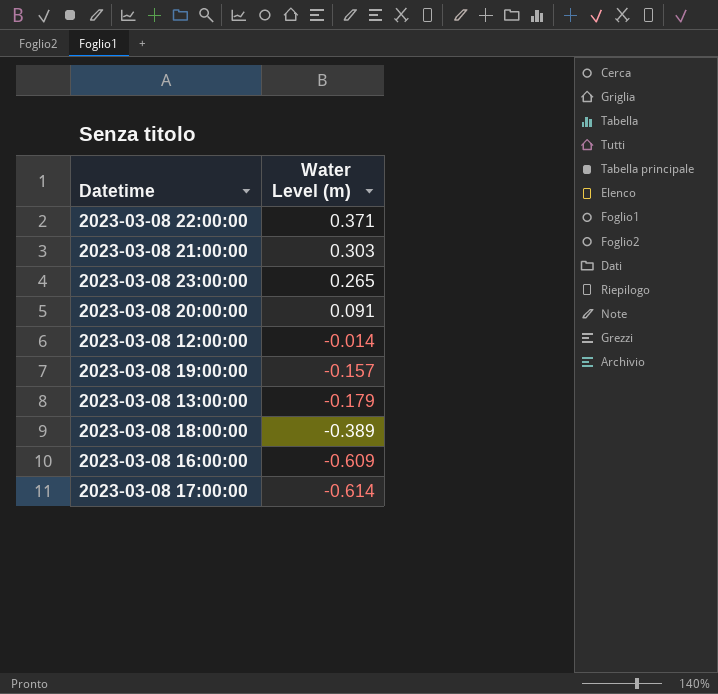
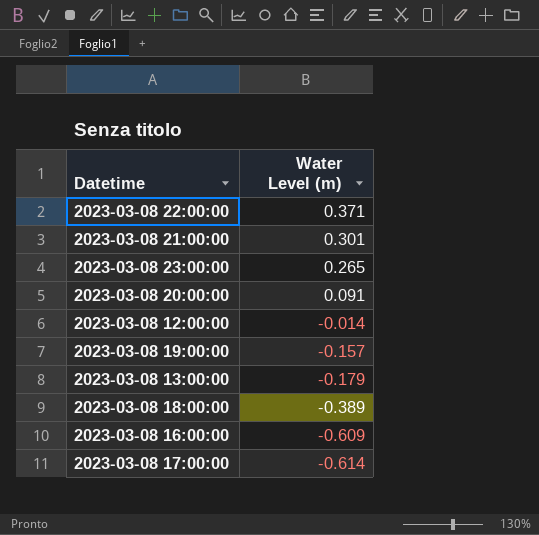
2023-03-08 21:00:00 | Water Level (m): 0.303 -> 0.301

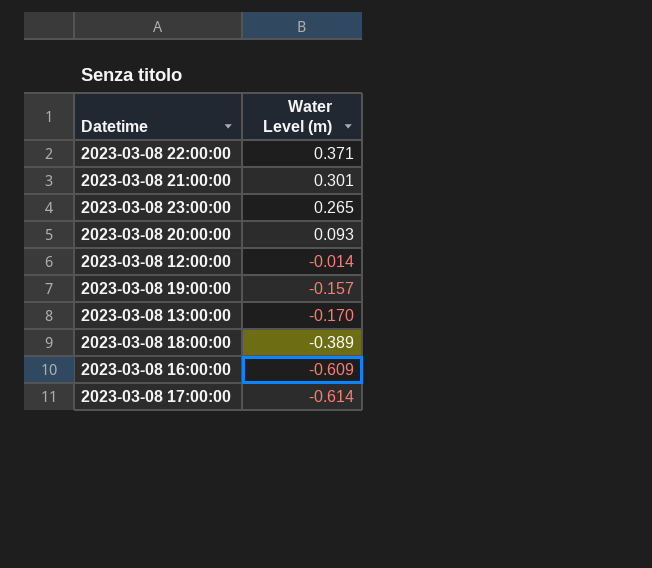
2023-03-08 20:00:00 | Water Level (m): 0.091 -> 0.093
2023-03-08 13:00:00 | Water Level (m): -0.179 -> -0.170

